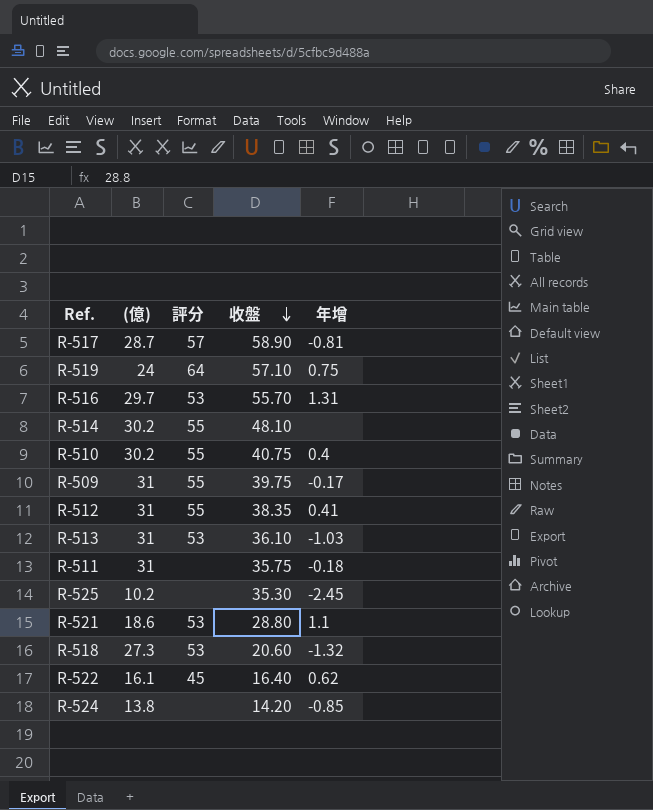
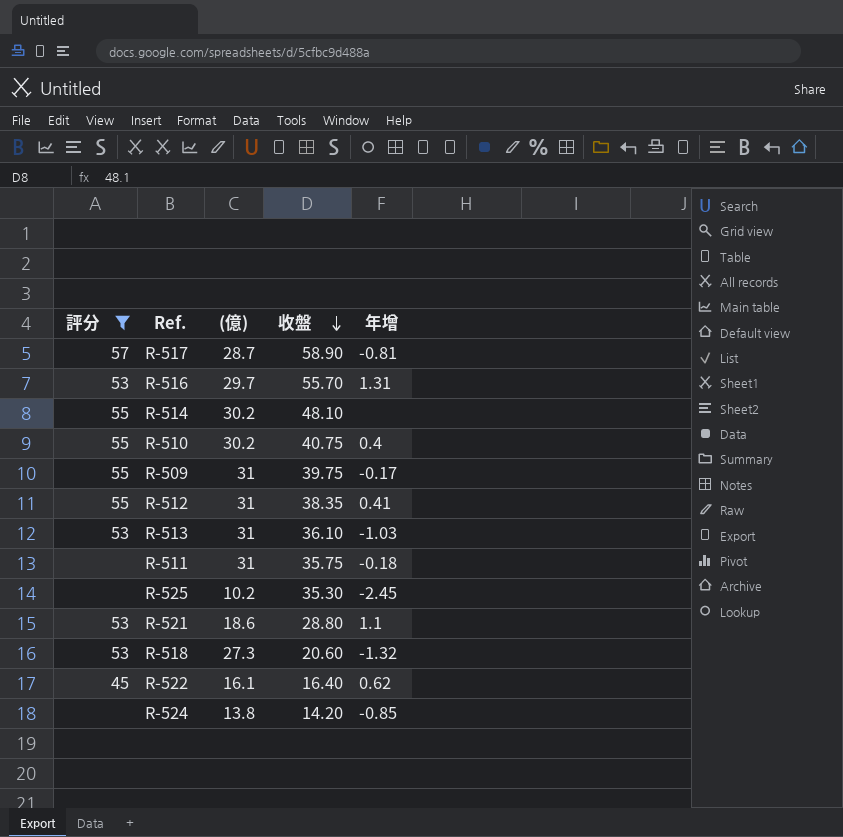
filter: none -> 評分 != 64
column 評分 | position: 3 -> 1

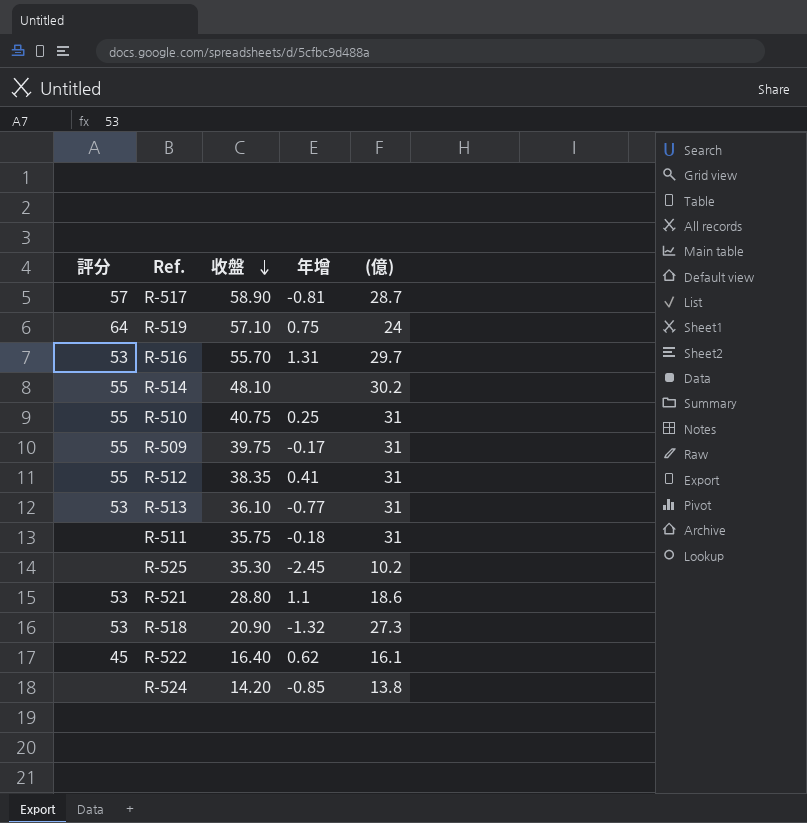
filter: 評分 != 64 -> none
column (億) | position: 3 -> 5
R-510 | 年增: 0.4 -> 0.25
R-510 | (億): 30.2 -> 31
R-513 | 年增: -1.03 -> -0.77
R-518 | 收盤: 20.60 -> 20.90

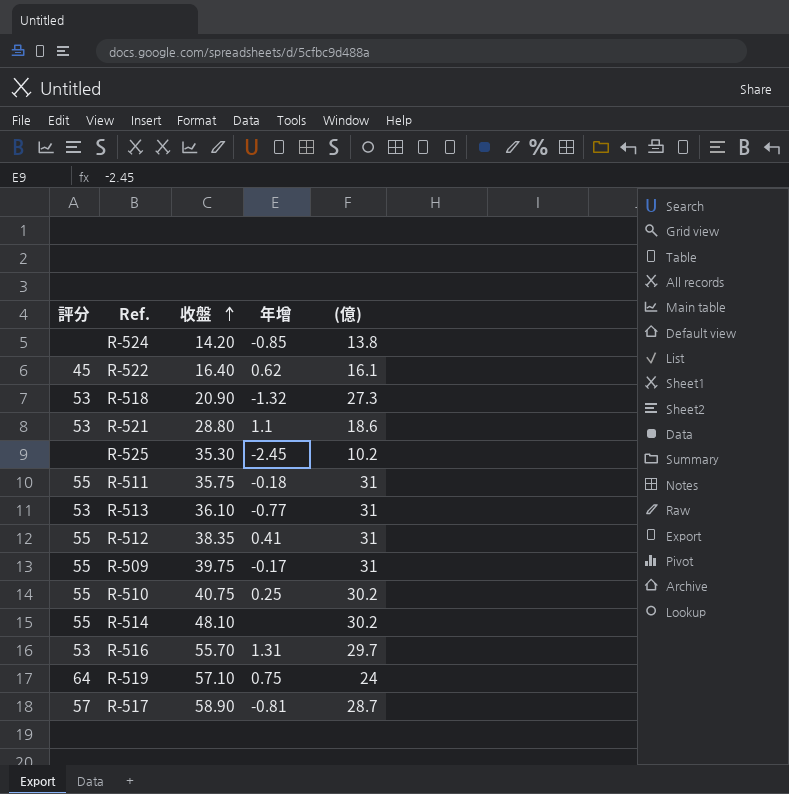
row order: 收盤 descending -> 收盤 ascending
R-511 | 評分: none -> 55
R-510 | (億): 31 -> 30.2

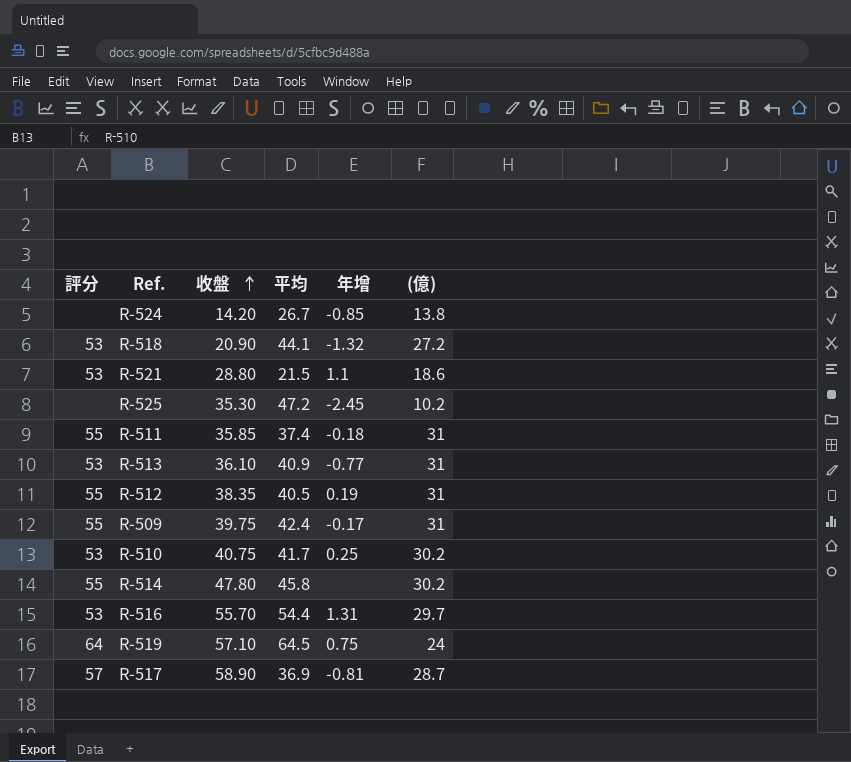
column 平均 | position: none -> 4
row R-522: 45 | 16.40 | 0.62 | 16.1 -> none
R-518 | (億): 27.3 -> 27.2
R-511 | 收盤: 35.75 -> 35.85
R-512 | 年增: 0.41 -> 0.19
R-510 | 評分: 55 -> 53
R-514 | 收盤: 48.10 -> 47.80

